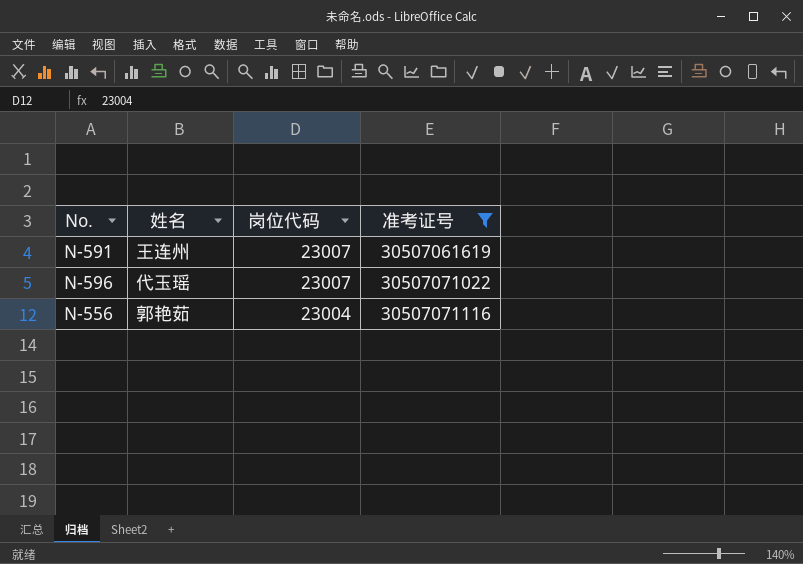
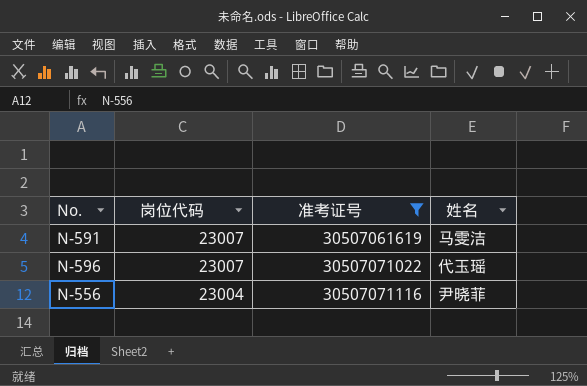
column 姓名 | position: 2 -> 4
N-591 | 姓名: 王连州 -> 马雯洁
N-556 | 姓名: 郭艳茹 -> 尹晓菲

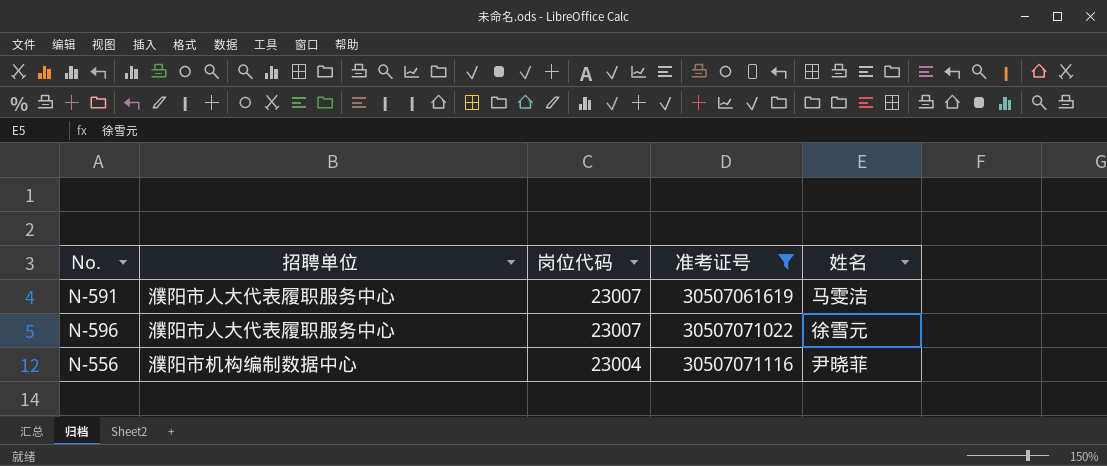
column 招聘单位 | position: none -> 2
N-596 | 姓名: 代玉瑶 -> 徐雪元

